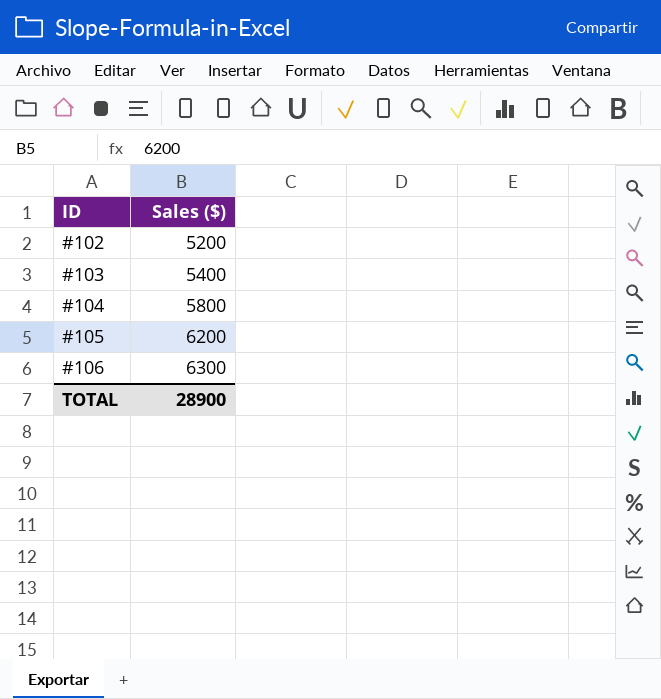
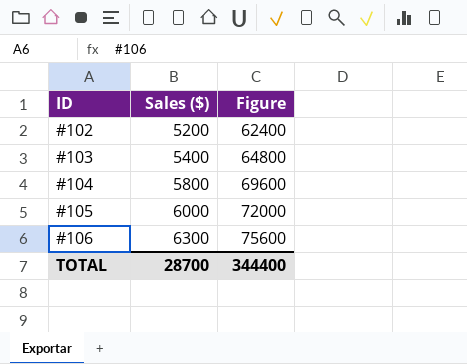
column Figure | formula: none -> [Sales ($)] * 12
#105 | Sales ($): 6200 -> 6000
TOTAL | Sales ($): 28900 -> 28700

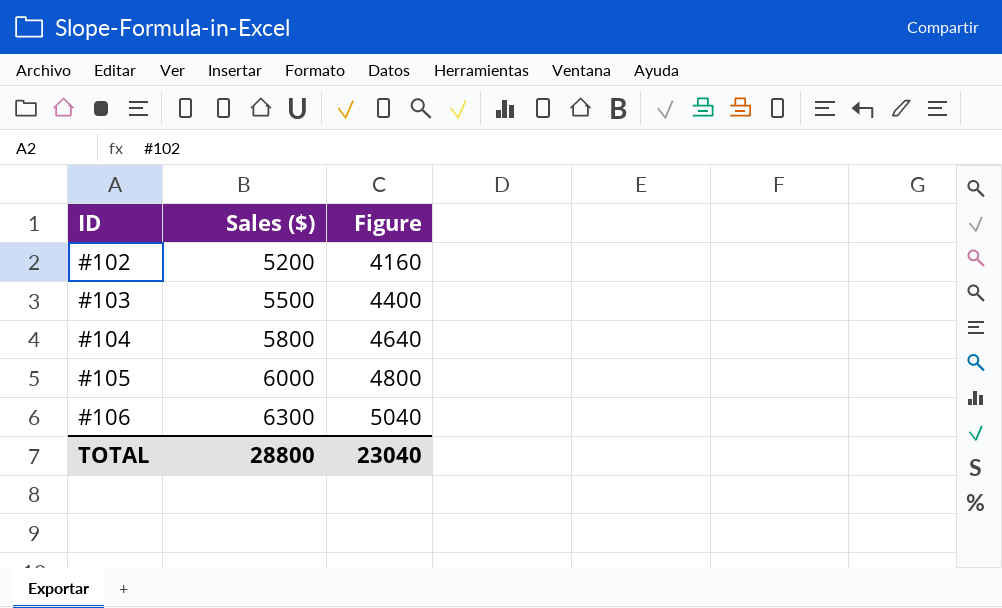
column Figure | formula: [Sales ($)] * 12 -> [Sales ($)] * 0.8
#103 | Sales ($): 5400 -> 5500
TOTAL | Sales ($): 28700 -> 28800
TOTAL | Figure: 344400 -> 23040

